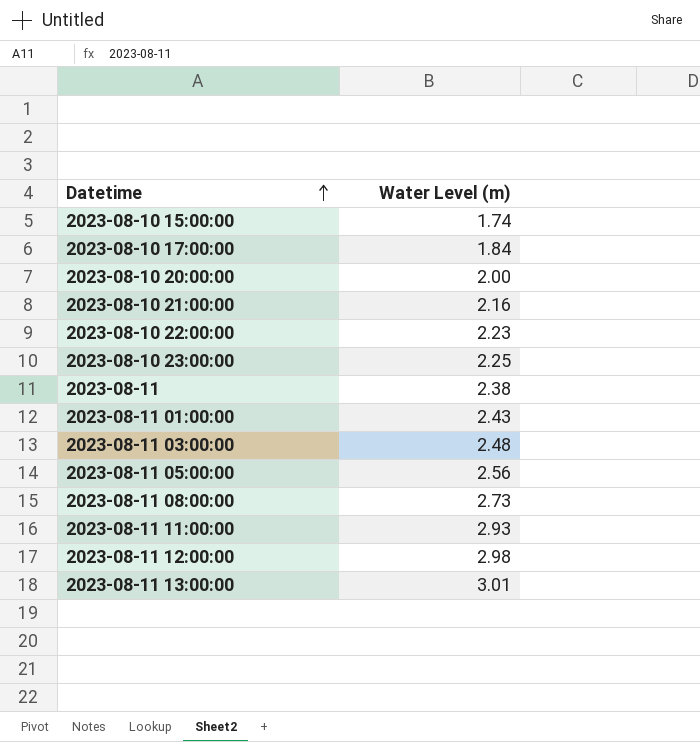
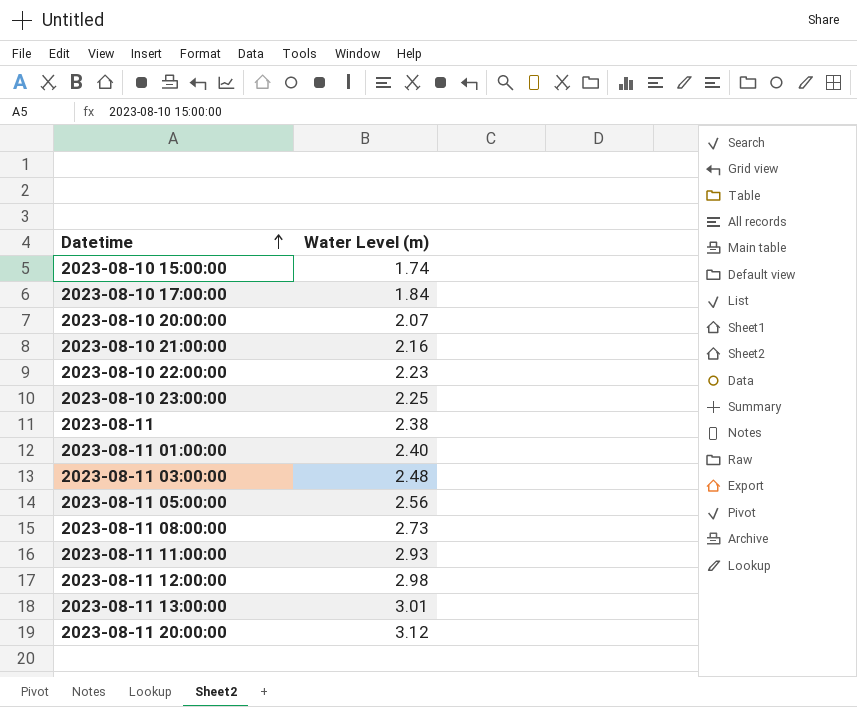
2023-08-10 20:00:00 | Water Level (m): 2.00 -> 2.07
2023-08-11 01:00:00 | Water Level (m): 2.43 -> 2.40
row 2023-08-11 20:00:00: none -> 3.12

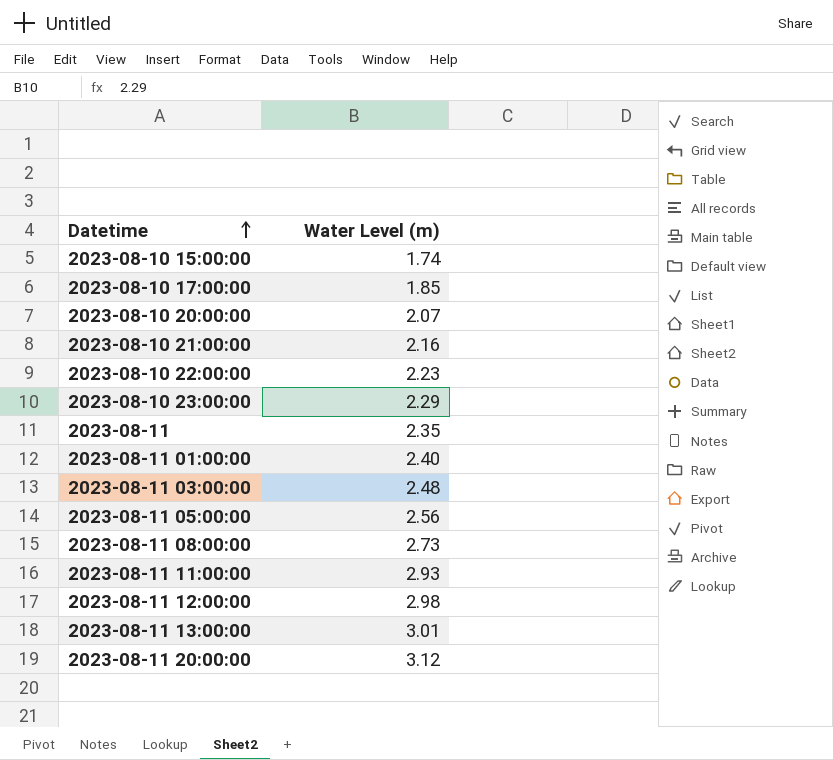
2023-08-10 17:00:00 | Water Level (m): 1.84 -> 1.85
2023-08-10 23:00:00 | Water Level (m): 2.25 -> 2.29
2023-08-11 | Water Level (m): 2.38 -> 2.35

